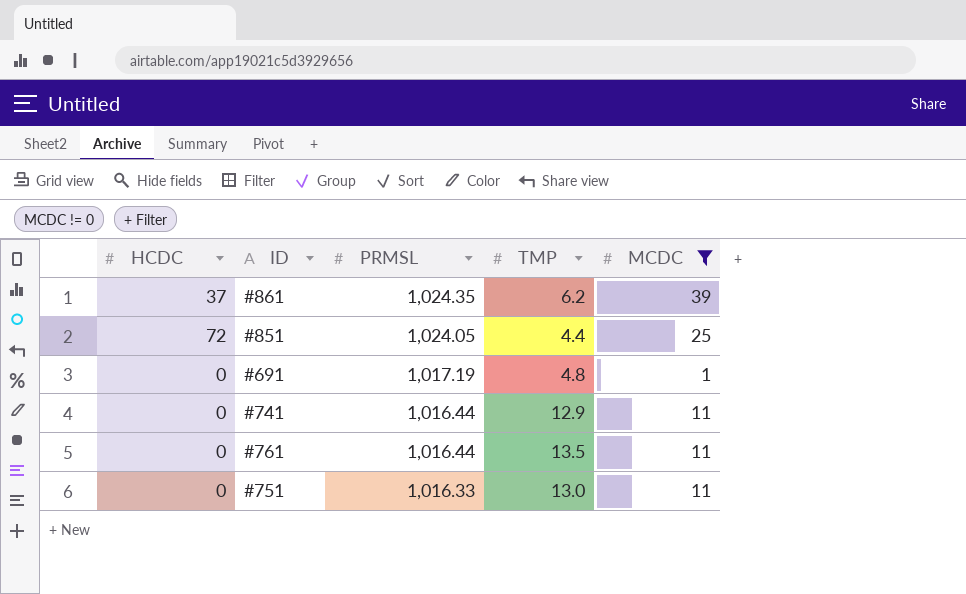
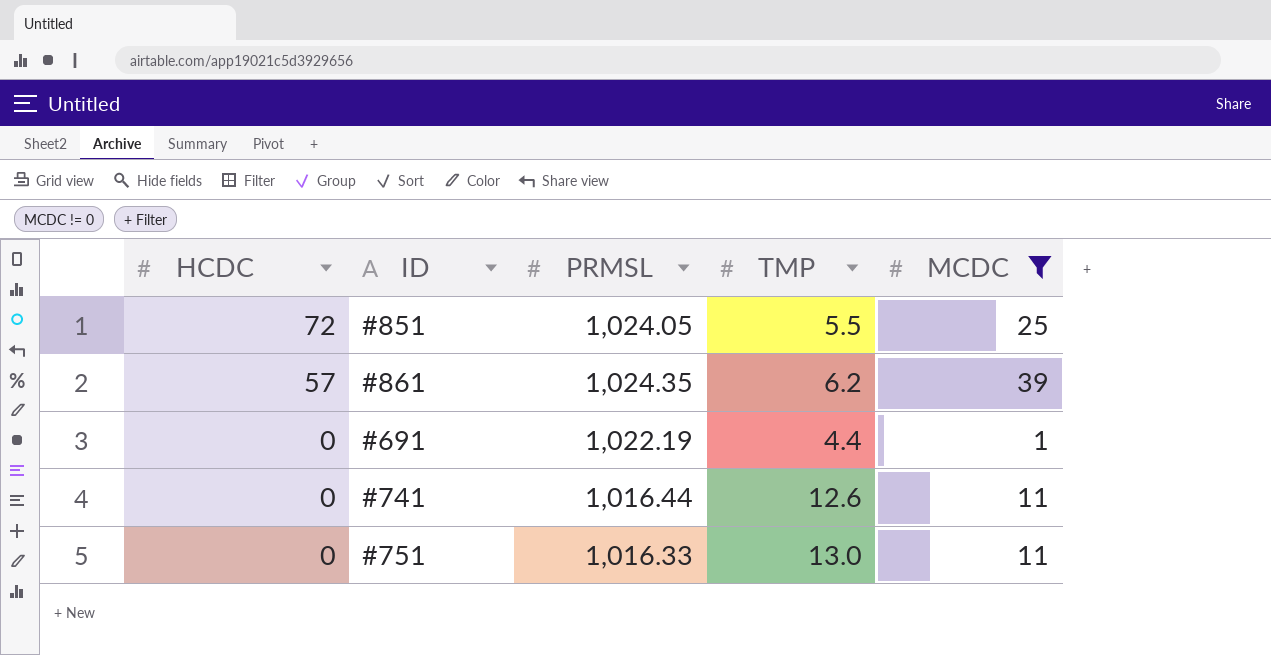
row order: PRMSL descending -> HCDC descending
row #761: 0 | 1,016.44 | 13.5 | 11 -> none
#851 | TMP: 4.4 -> 5.5
#861 | HCDC: 37 -> 57
#691 | PRMSL: 1,017.19 -> 1,022.19
#691 | TMP: 4.8 -> 4.4
#741 | TMP: 12.9 -> 12.6

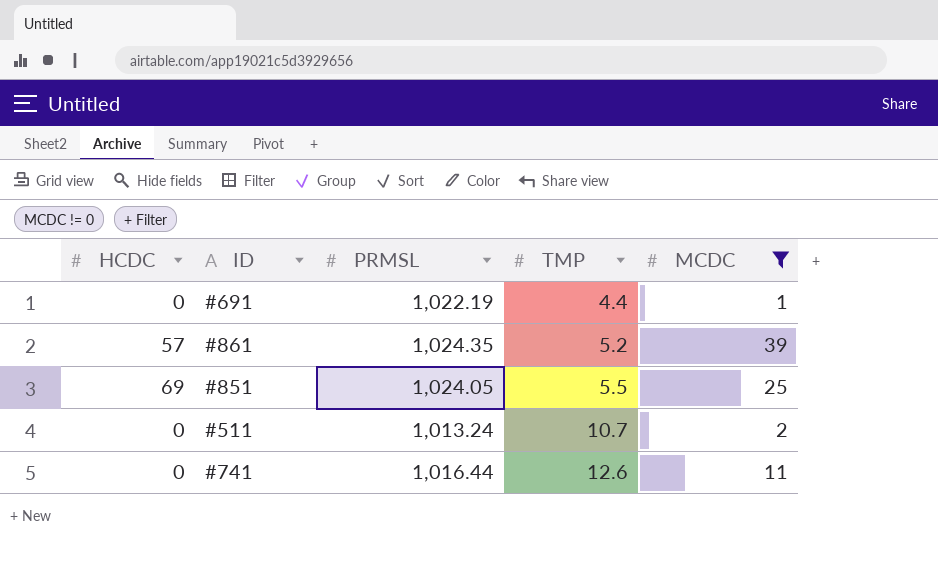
row order: HCDC descending -> TMP ascending
row #751: 0 | 1,016.33 | 13.0 | 11 -> none
#861 | TMP: 6.2 -> 5.2
#851 | HCDC: 72 -> 69
row #511: none -> 0 | 1,013.24 | 10.7 | 2

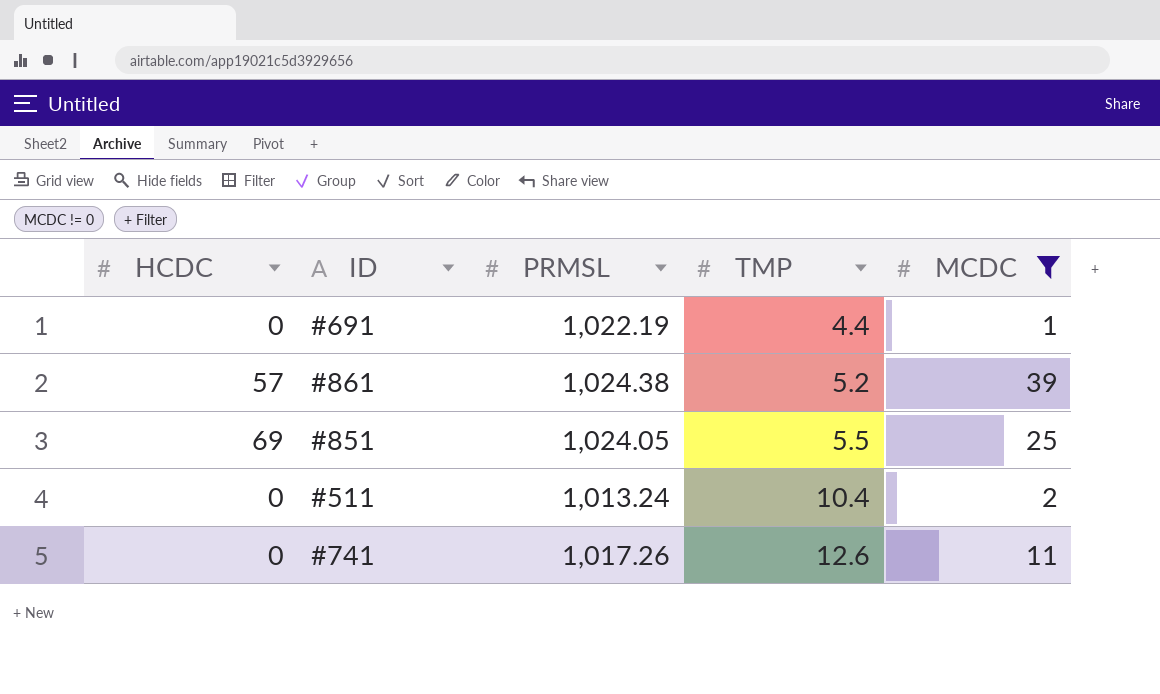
#861 | PRMSL: 1,024.35 -> 1,024.38
#511 | TMP: 10.7 -> 10.4
#741 | PRMSL: 1,016.44 -> 1,017.26

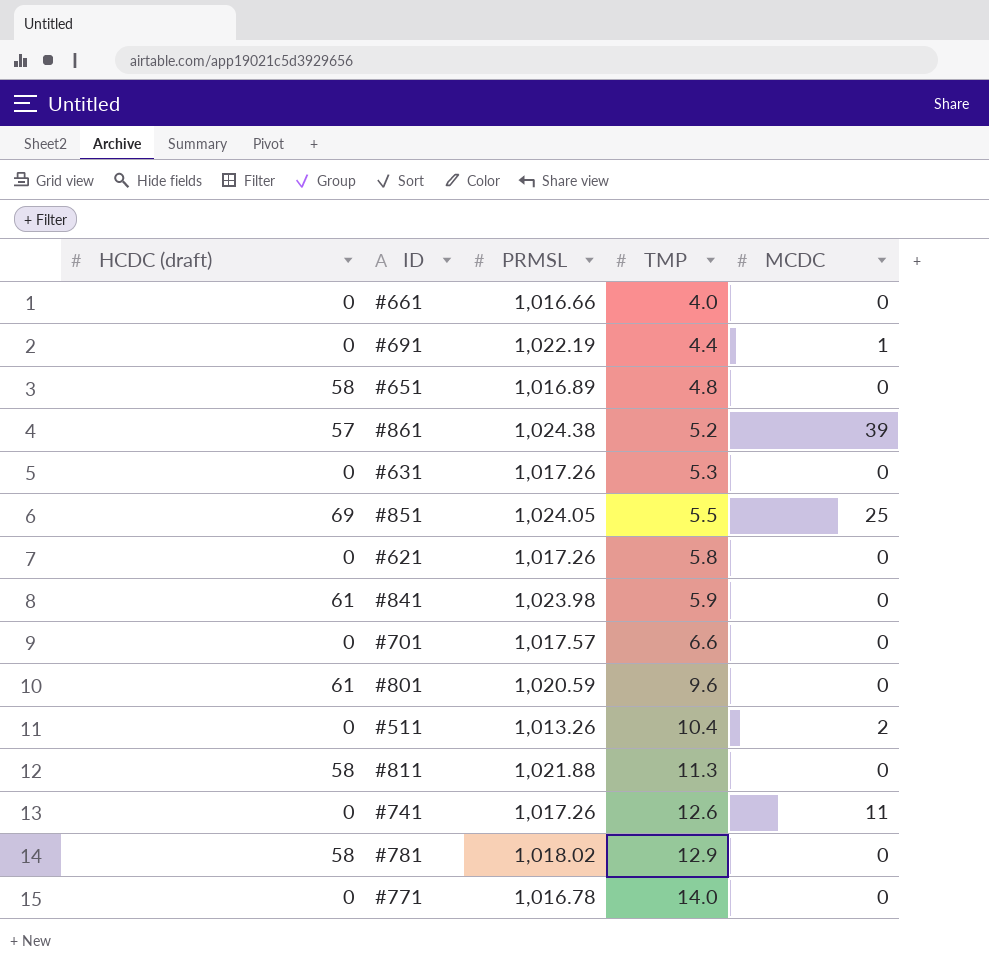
filter: MCDC != 0 -> none
column name: HCDC -> HCDC (draft)
#511 | PRMSL: 1,013.24 -> 1,013.26

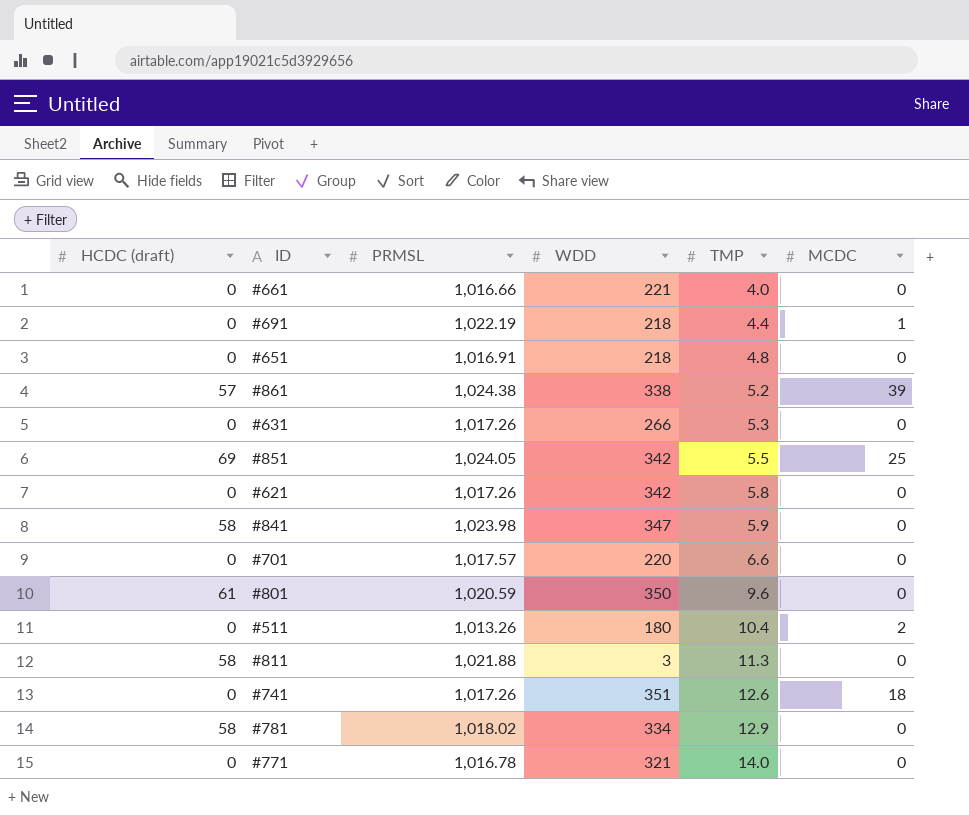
column WDD | position: none -> 4
#651 | HCDC (draft): 58 -> 0
#651 | PRMSL: 1,016.89 -> 1,016.91
#841 | HCDC (draft): 61 -> 58
#741 | MCDC: 11 -> 18

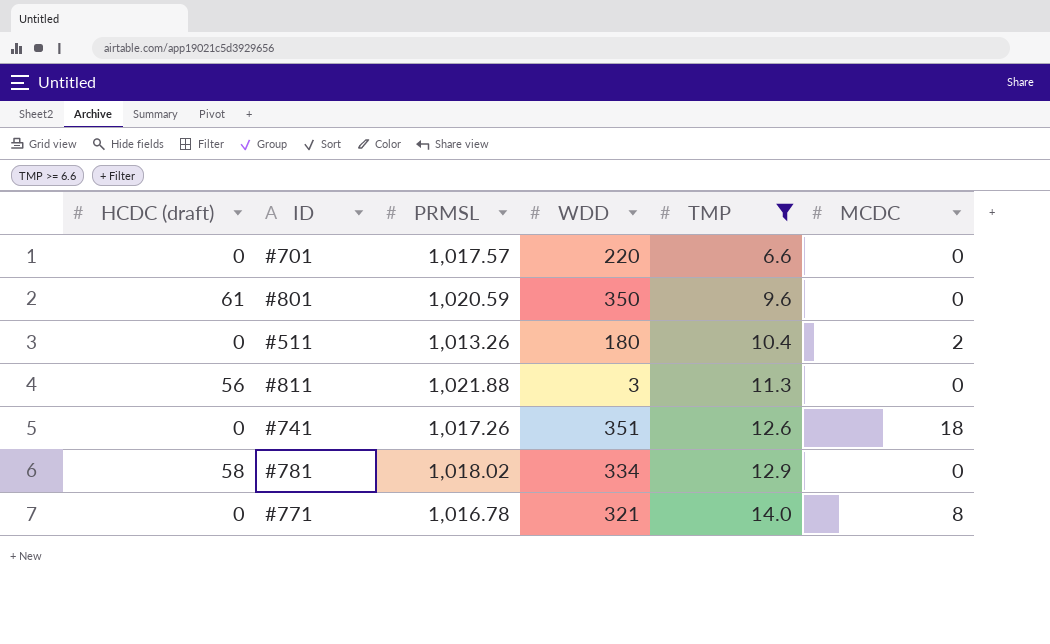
filter: none -> TMP >= 6.6
#811 | HCDC (draft): 58 -> 56
#771 | MCDC: 0 -> 8

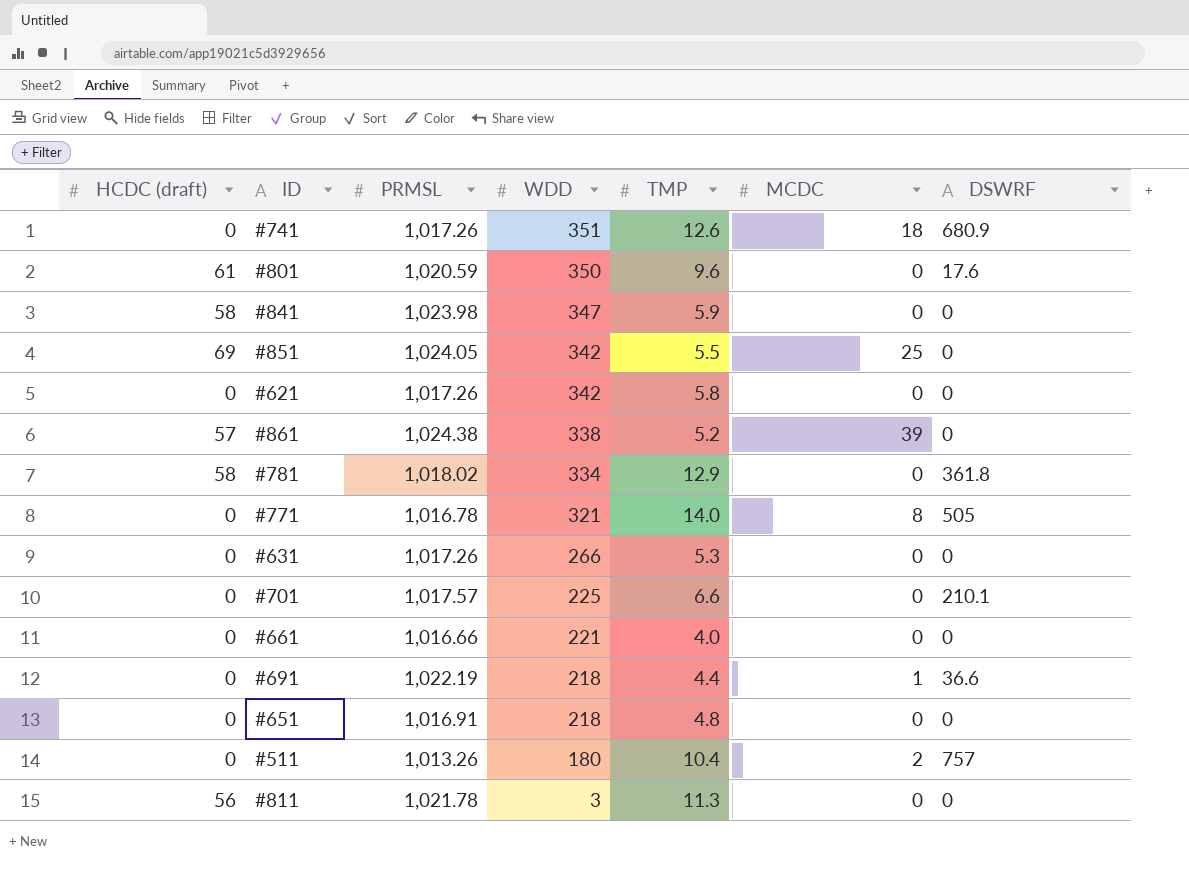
filter: TMP >= 6.6 -> none
row order: TMP ascending -> WDD descending
column DSWRF | position: none -> 7
#701 | WDD: 220 -> 225
#811 | PRMSL: 1,021.88 -> 1,021.78

